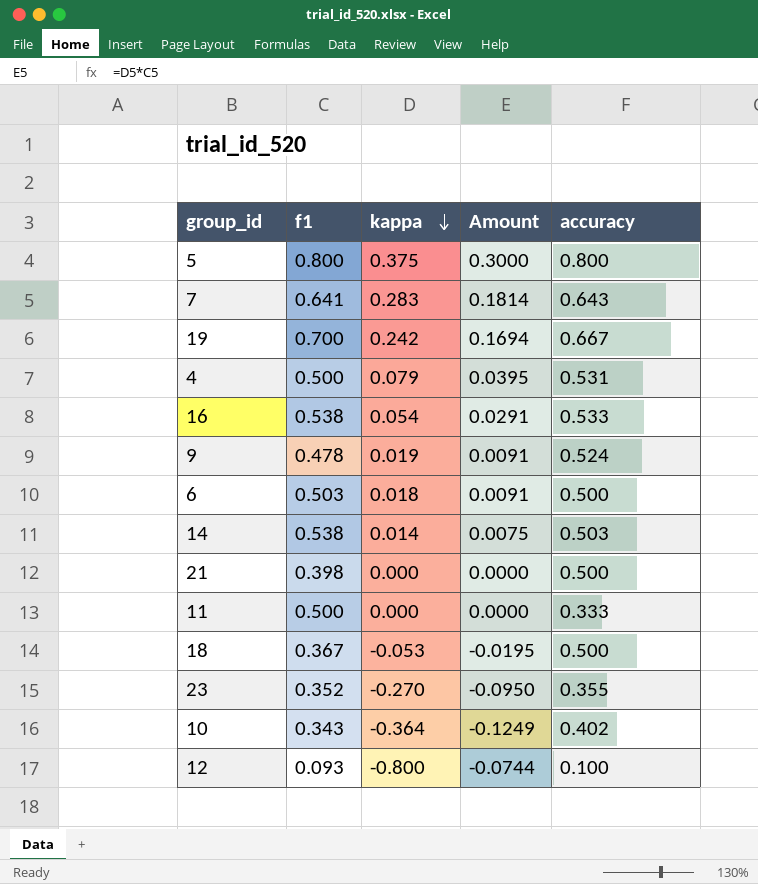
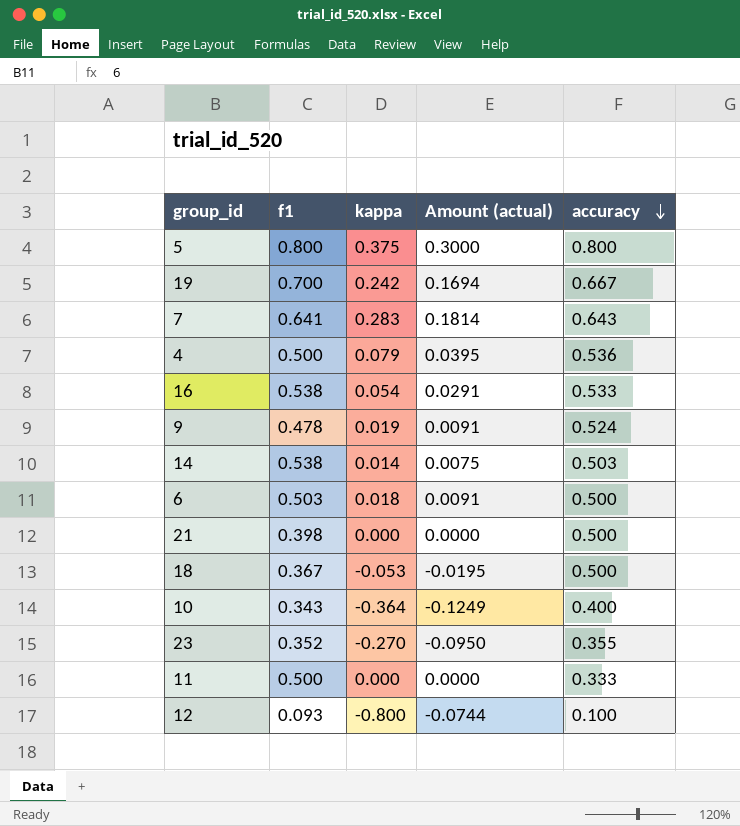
row order: kappa descending -> accuracy descending
column name: Amount -> Amount (actual)
4 | accuracy: 0.531 -> 0.536
10 | accuracy: 0.402 -> 0.400

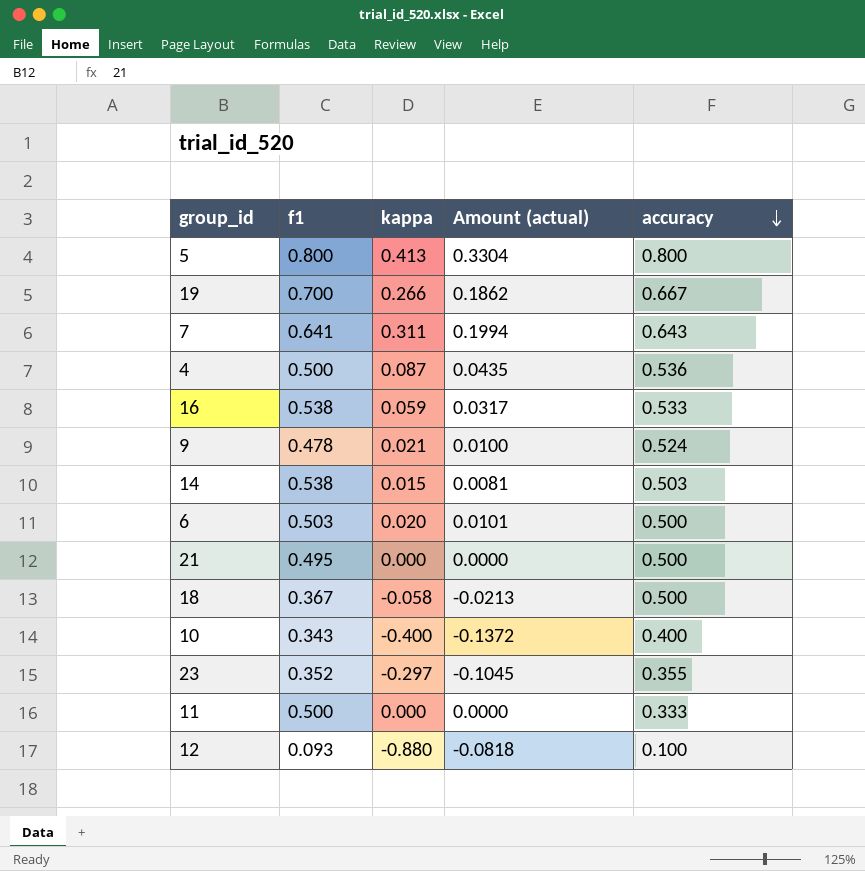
5 | kappa: 0.375 -> 0.413
5 | Amount (actual): 0.3000 -> 0.3304
19 | kappa: 0.242 -> 0.266
19 | Amount (actual): 0.1694 -> 0.1862
7 | kappa: 0.283 -> 0.311
7 | Amount (actual): 0.1814 -> 0.1994
4 | kappa: 0.079 -> 0.087
4 | Amount (actual): 0.0395 -> 0.0435
16 | kappa: 0.054 -> 0.059
16 | Amount (actual): 0.0291 -> 0.0317
9 | kappa: 0.019 -> 0.021
9 | Amount (actual): 0.0091 -> 0.0100
14 | kappa: 0.014 -> 0.015
14 | Amount (actual): 0.0075 -> 0.0081
6 | kappa: 0.018 -> 0.020
6 | Amount (actual): 0.0091 -> 0.0101
21 | f1: 0.398 -> 0.495
18 | kappa: -0.053 -> -0.058
18 | Amount (actual): -0.0195 -> -0.0213
10 | kappa: -0.364 -> -0.400
10 | Amount (actual): -0.1249 -> -0.1372
23 | kappa: -0.270 -> -0.297
23 | Amount (actual): -0.0950 -> -0.1045
12 | kappa: -0.800 -> -0.880
12 | Amount (actual): -0.0744 -> -0.0818

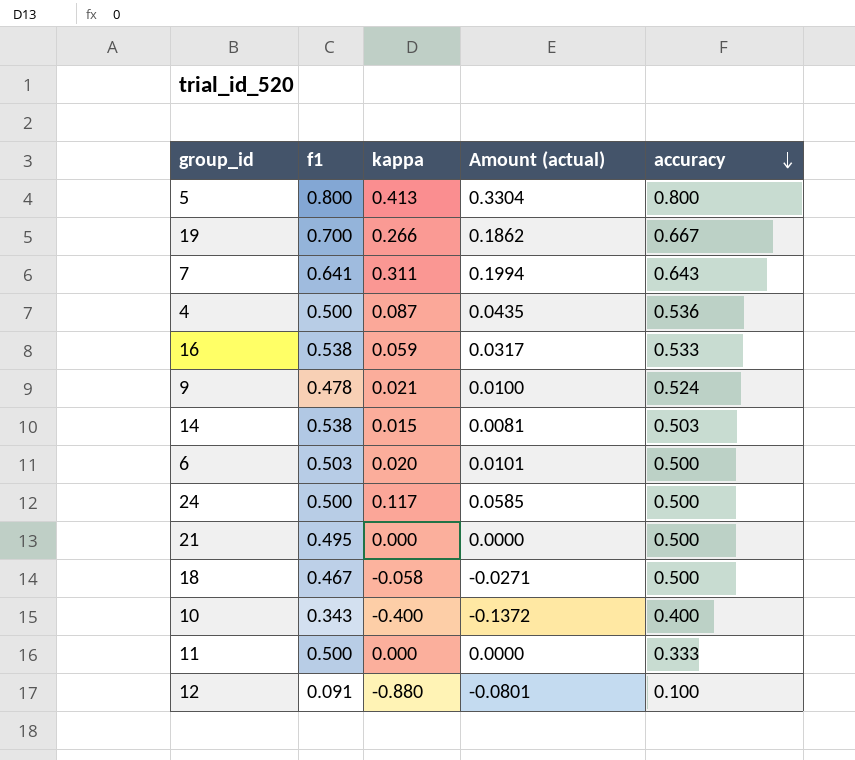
row 23: 0.352 | -0.297 | -0.1045 | 0.355 -> none
row 24: none -> 0.500 | 0.117 | 0.0585 | 0.500
18 | f1: 0.367 -> 0.467
18 | Amount (actual): -0.0213 -> -0.0271
12 | f1: 0.093 -> 0.091
12 | Amount (actual): -0.0818 -> -0.0801

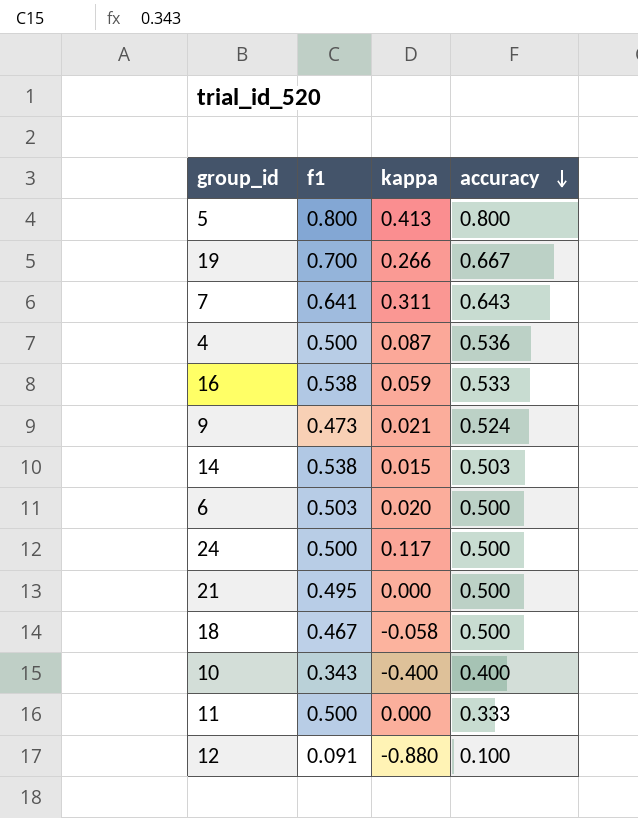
column Amount (actual) | formula: [f1] * [kappa] -> none
9 | f1: 0.478 -> 0.473

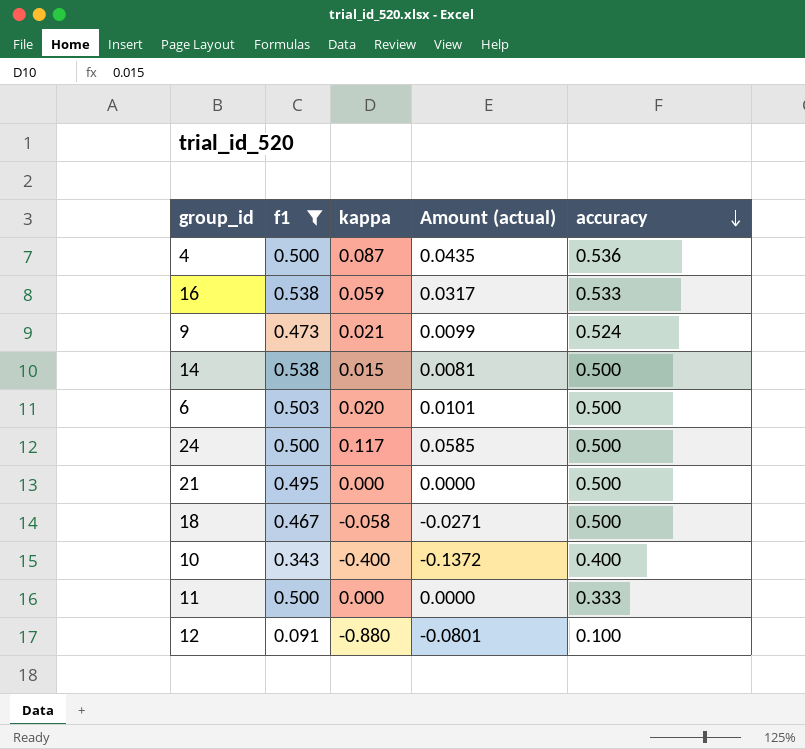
filter: none -> f1 <= 0.538
column Amount (actual) | formula: none -> [f1] * [kappa]
14 | accuracy: 0.503 -> 0.500

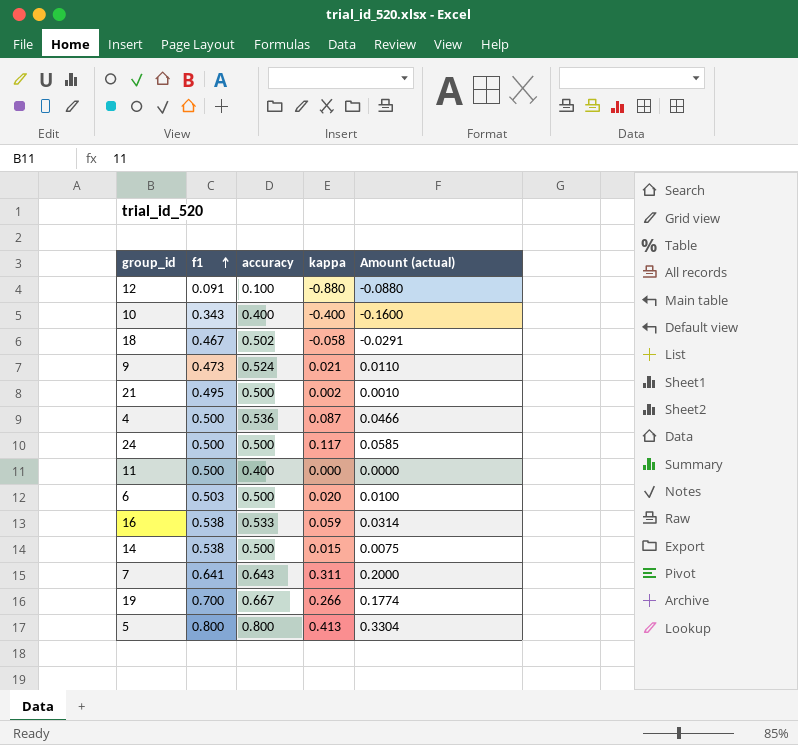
filter: f1 <= 0.538 -> none
row order: accuracy descending -> f1 ascending
column accuracy | position: 5 -> 3
column Amount (actual) | formula: [f1] * [kappa] -> [accuracy] * [kappa]
18 | accuracy: 0.500 -> 0.502
21 | kappa: 0.000 -> 0.002
11 | accuracy: 0.333 -> 0.400

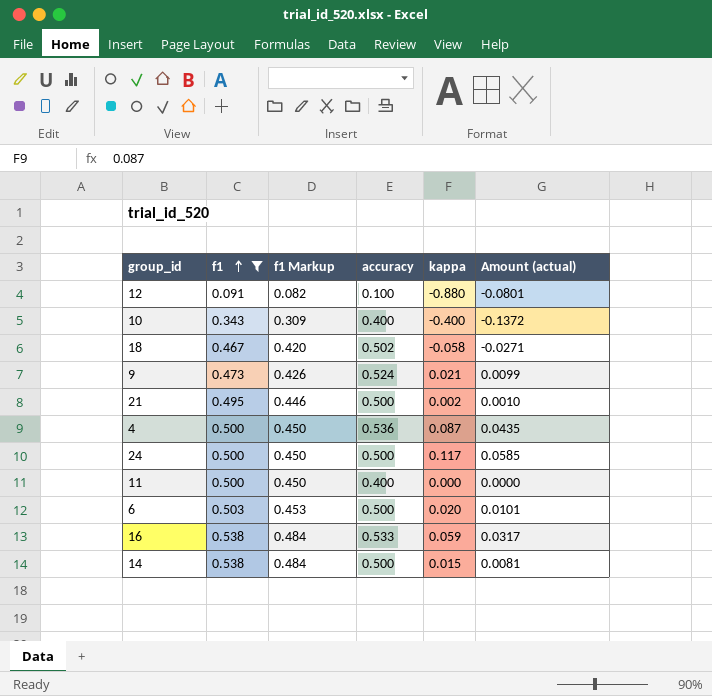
filter: none -> f1 <= 0.538
column f1 Markup | formula: none -> [f1] * 0.9
column Amount (actual) | formula: [accuracy] * [kappa] -> [f1] * [kappa]

